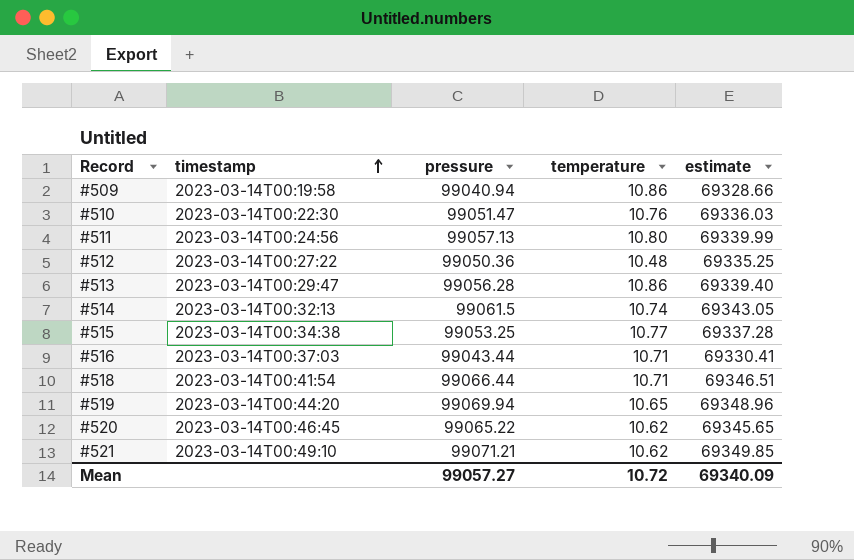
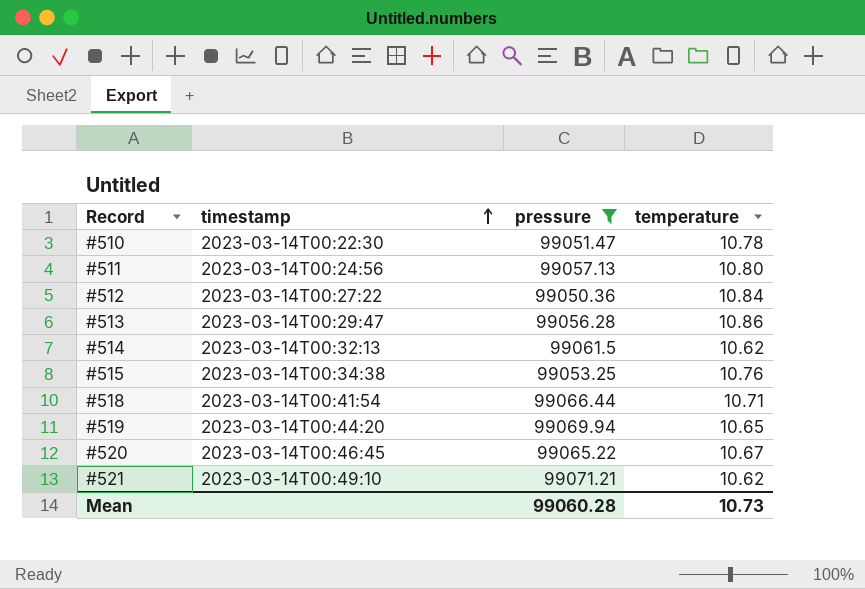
filter: none -> pressure >= 99050.36
column estimate | formula: [pressure] * 0.7 -> none
#510 | temperature: 10.76 -> 10.78
#512 | temperature: 10.48 -> 10.84
#514 | temperature: 10.74 -> 10.62
#515 | temperature: 10.77 -> 10.76
#520 | temperature: 10.62 -> 10.67
Mean | pressure: 99057.27 -> 99060.28
Mean | temperature: 10.72 -> 10.73

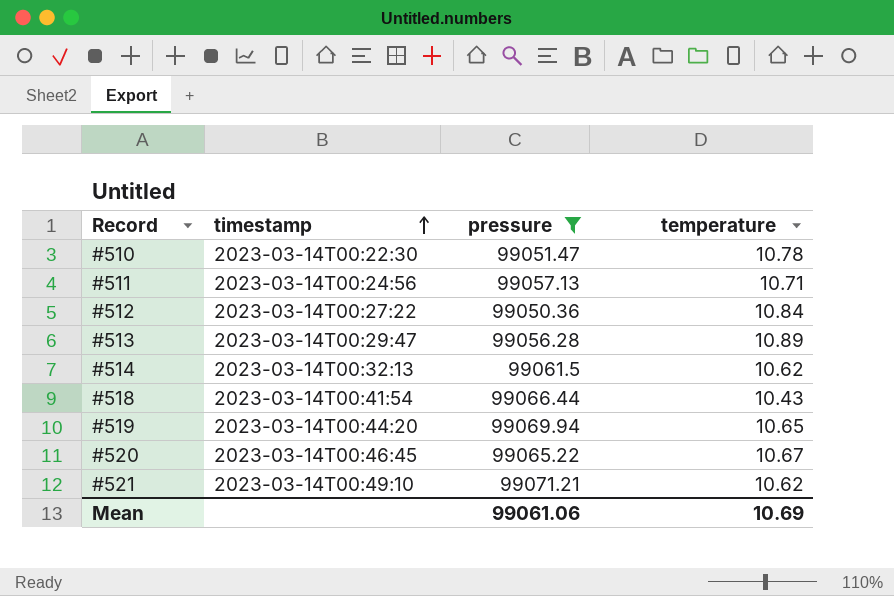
row #515: 2023-03-14T00:34:38 | 99053.25 | 10.76 -> none
#511 | temperature: 10.80 -> 10.71
#513 | temperature: 10.86 -> 10.89
#518 | temperature: 10.71 -> 10.43
Mean | pressure: 99060.28 -> 99061.06
Mean | temperature: 10.73 -> 10.69

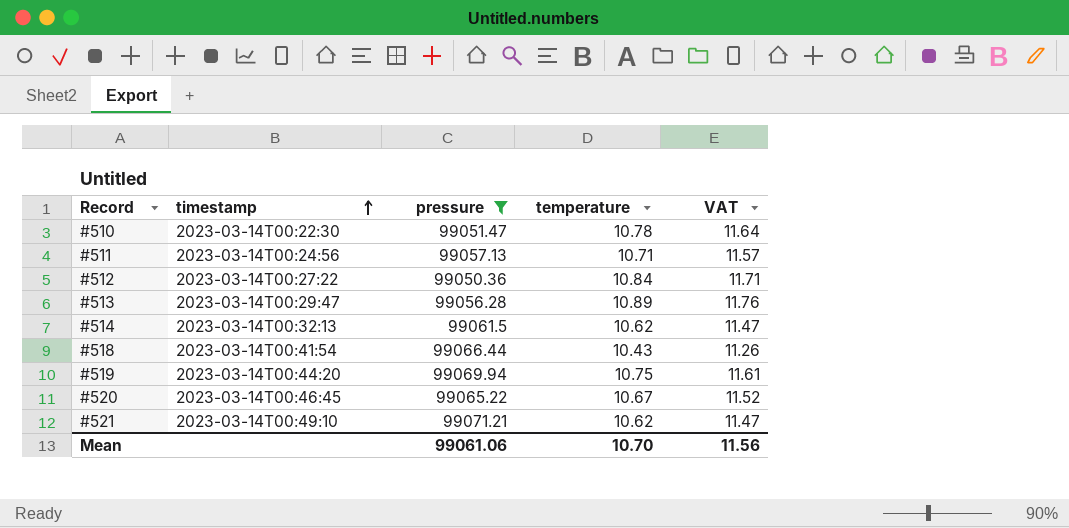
column VAT | formula: none -> [temperature] * 1.08
#519 | temperature: 10.65 -> 10.75
Mean | temperature: 10.69 -> 10.70

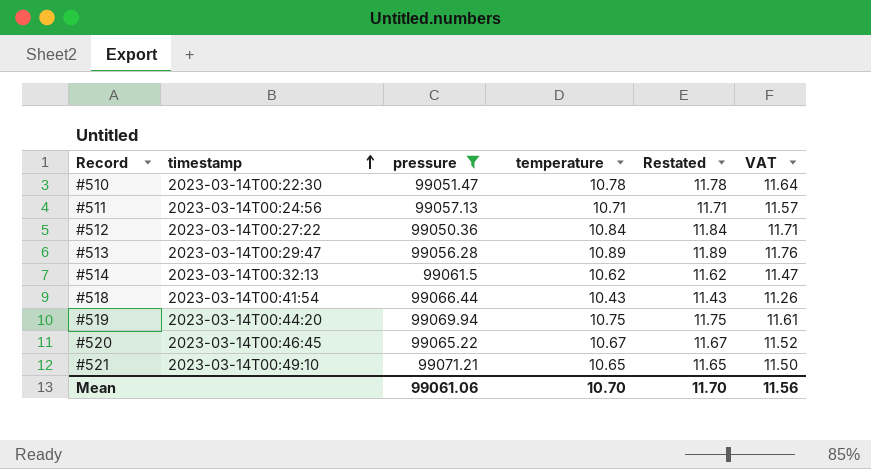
column Restated | formula: none -> [temperature] + 1
#521 | temperature: 10.62 -> 10.65
#521 | VAT: 11.47 -> 11.50

